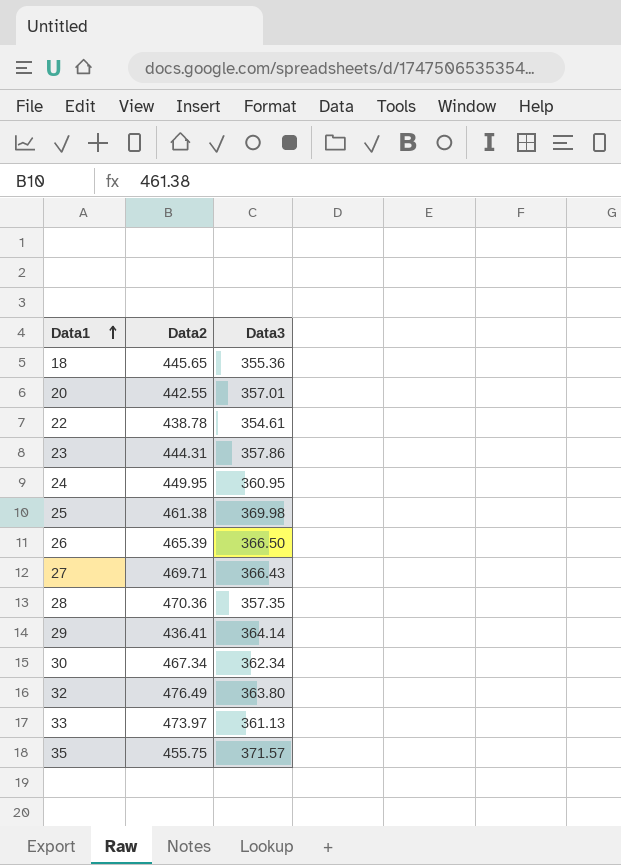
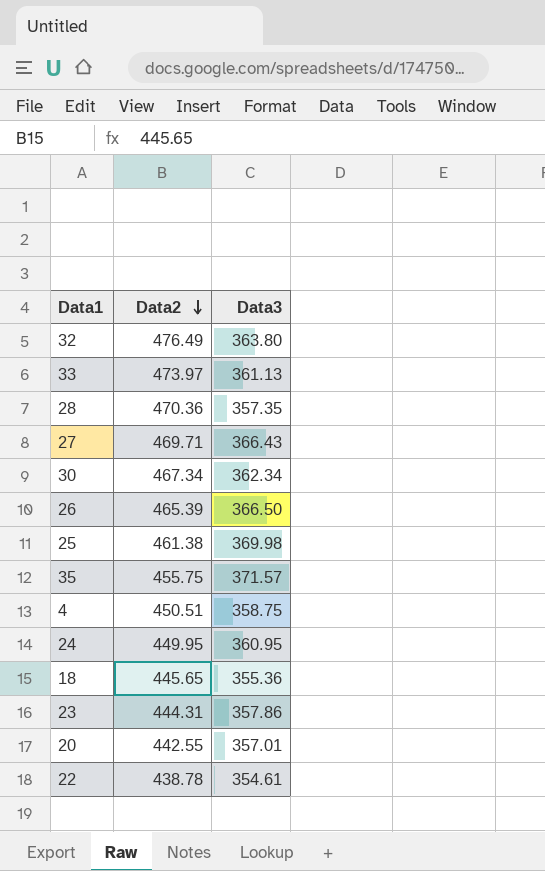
row order: Data1 ascending -> Data2 descending
row 29: 436.41 | 364.14 -> none
row 4: none -> 450.51 | 358.75

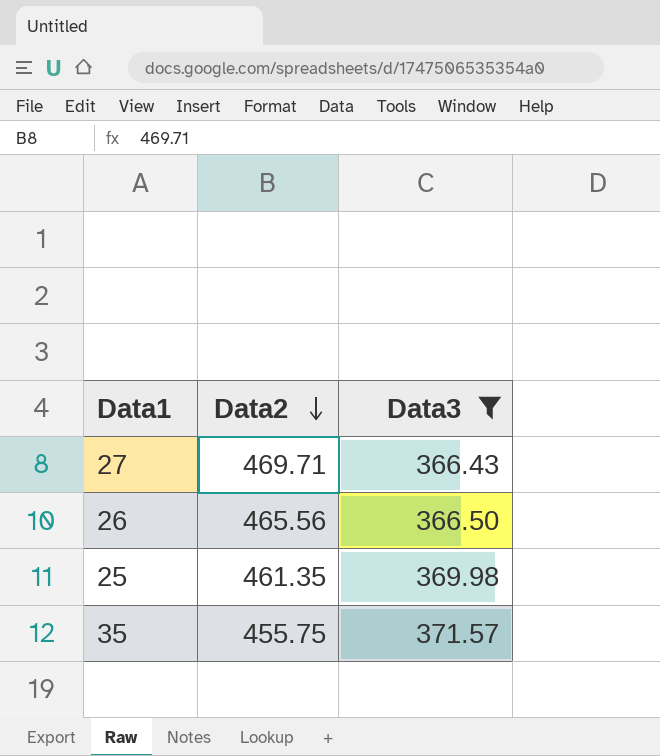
filter: none -> Data3 >= 366.43
26 | Data2: 465.39 -> 465.56
25 | Data2: 461.38 -> 461.35

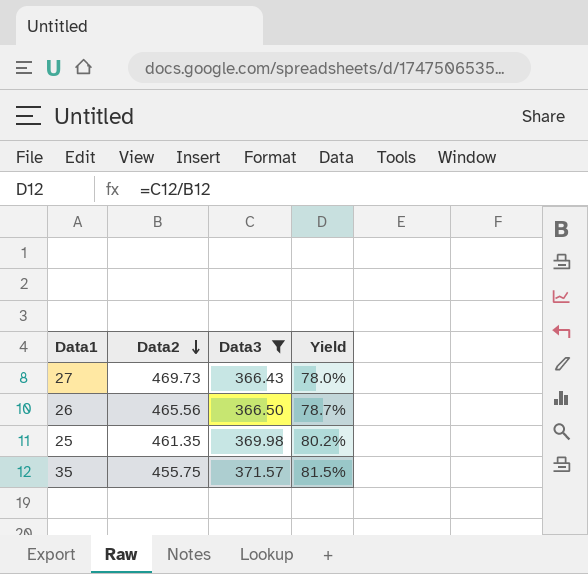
column Yield | formula: none -> [Data3] / [Data2]
27 | Data2: 469.71 -> 469.73

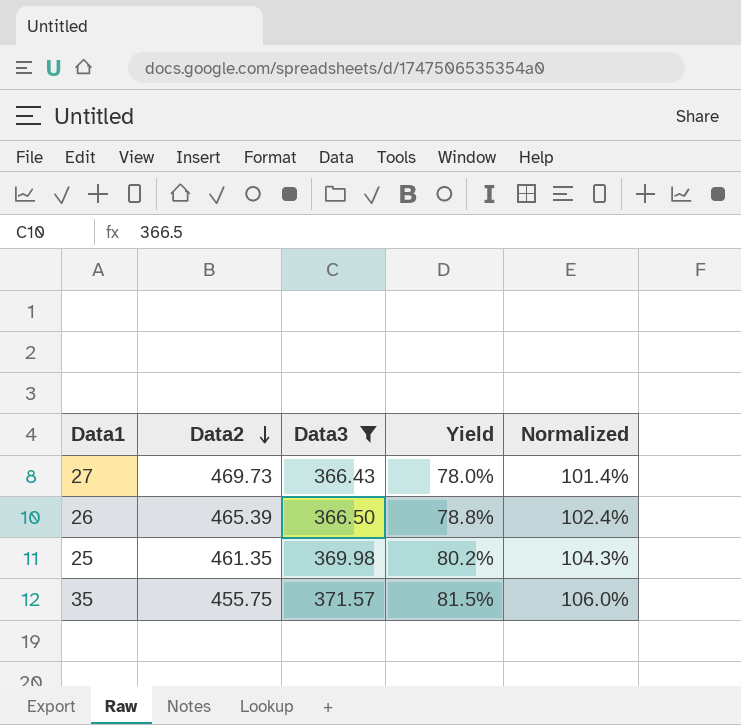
column Normalized | formula: none -> [Yield] * 1.3
26 | Data2: 465.56 -> 465.39
26 | Yield: 78.7% -> 78.8%

